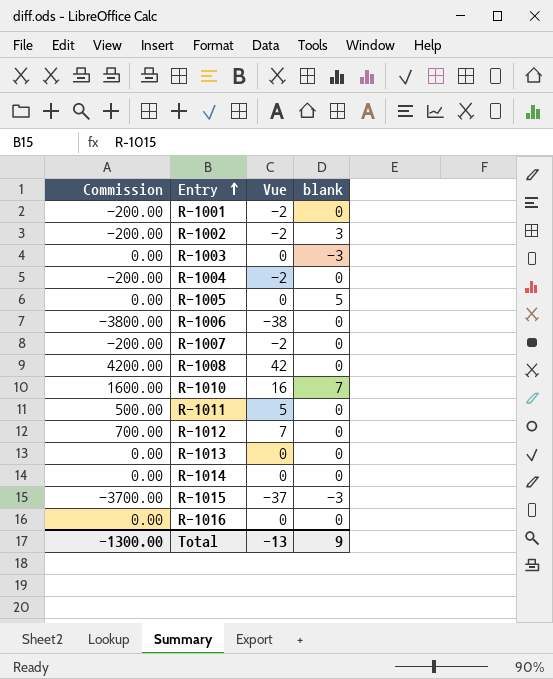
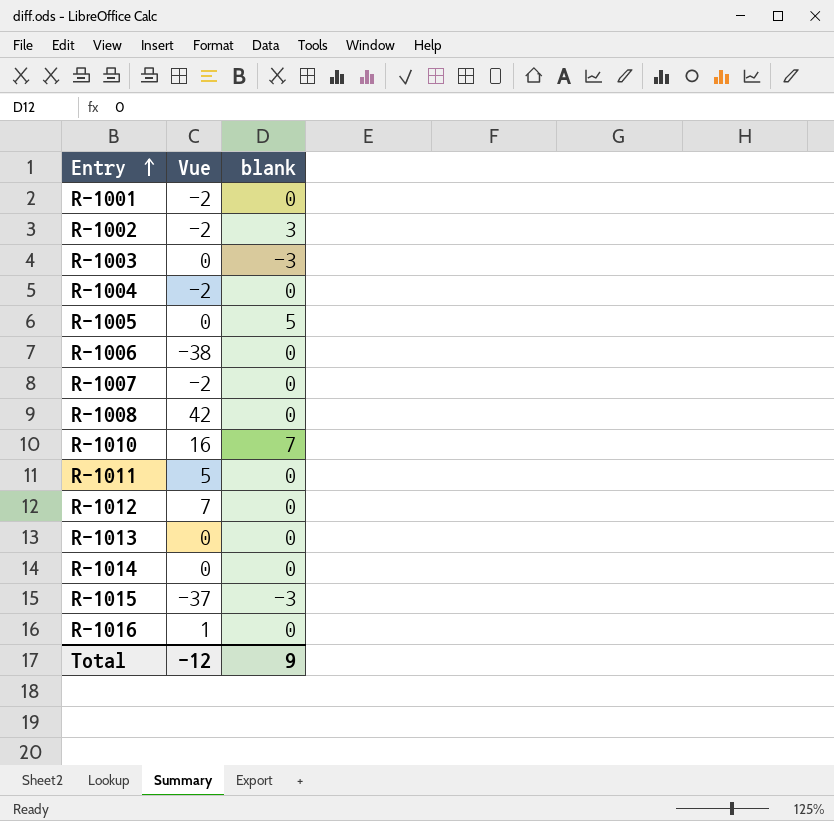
column Commission | formula: [Vue] * 100 -> none
R-1016 | Vue: 0 -> 1
Total | Vue: -13 -> -12

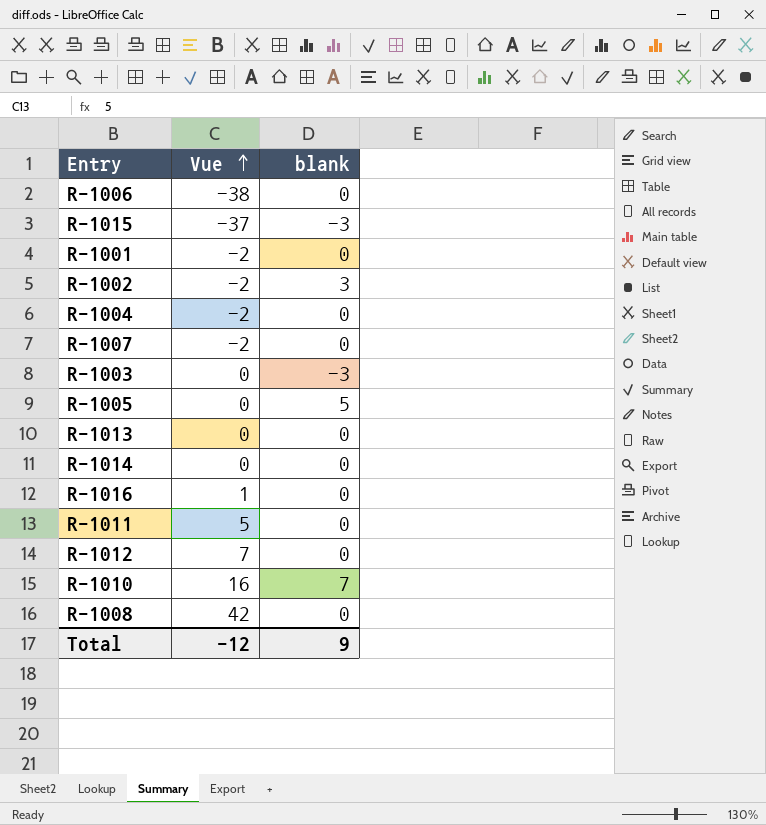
row order: Entry ascending -> Vue ascending

